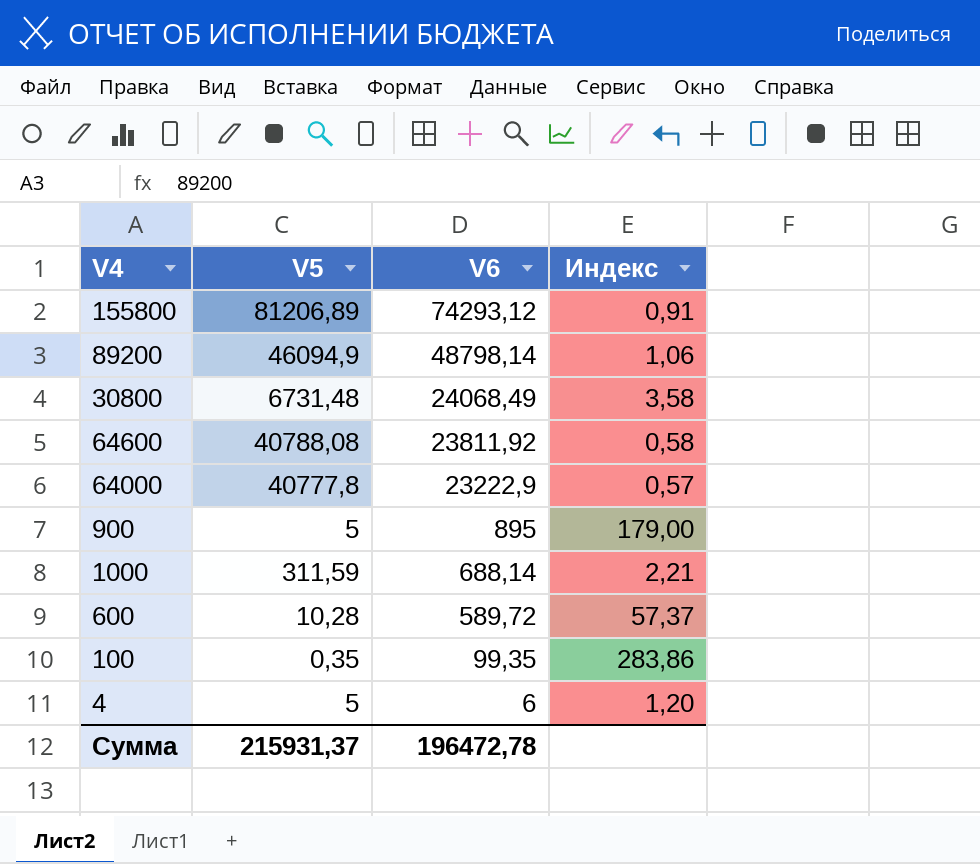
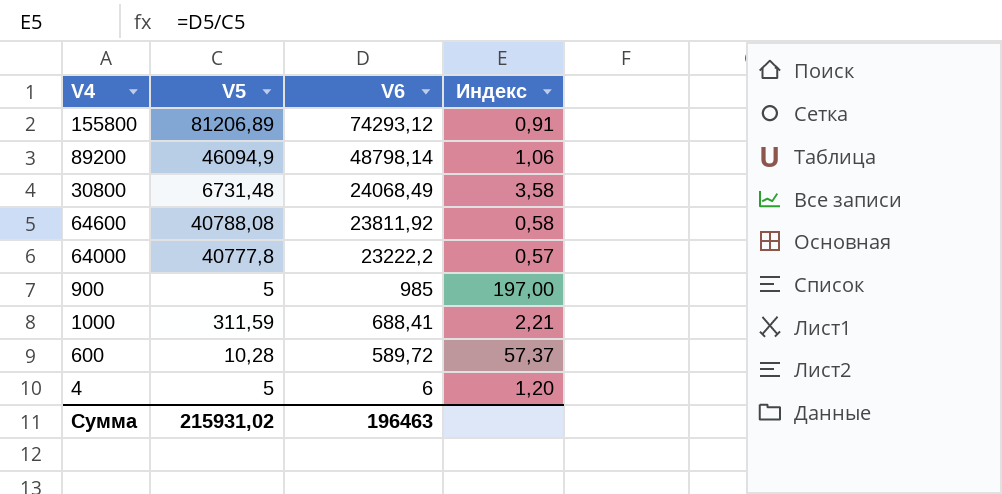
row 100: 0,35 | 99,35 | 283,86 -> none
64000 | V6: 23222,9 -> 23222,2
900 | V6: 895 -> 985
900 | Индекс: 179,00 -> 197,00
1000 | V6: 688,14 -> 688,41
Сумма | V5: 215931,37 -> 215931,02
Сумма | V6: 196472,78 -> 196463

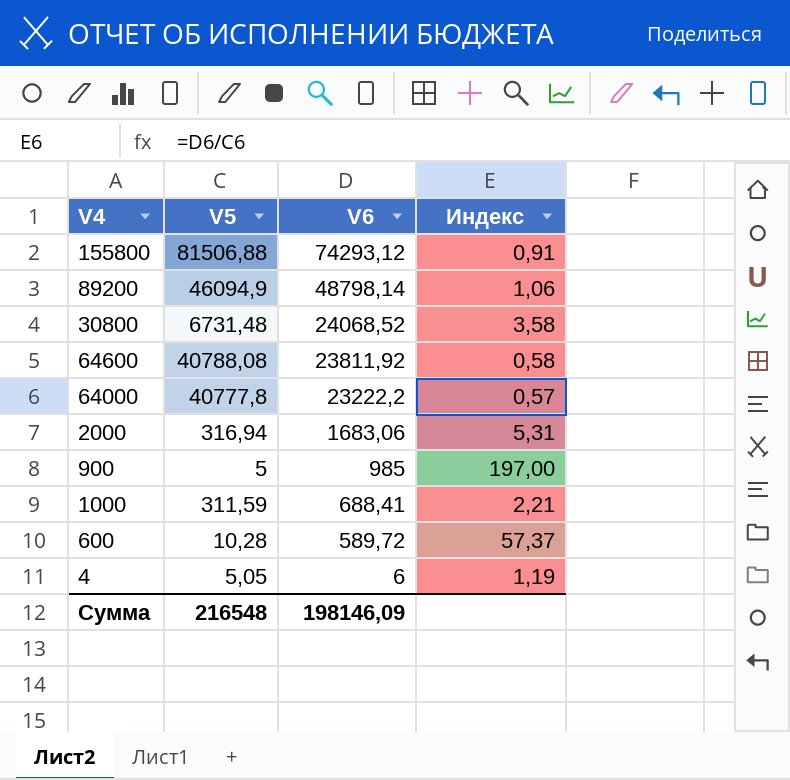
155800 | V5: 81206,89 -> 81506,88
30800 | V6: 24068,49 -> 24068,52
row 2000: none -> 316,94 | 1683,06 | 5,31
4 | V5: 5 -> 5,05
4 | Индекс: 1,20 -> 1,19
Сумма | V5: 215931,02 -> 216548
Сумма | V6: 196463 -> 198146,09

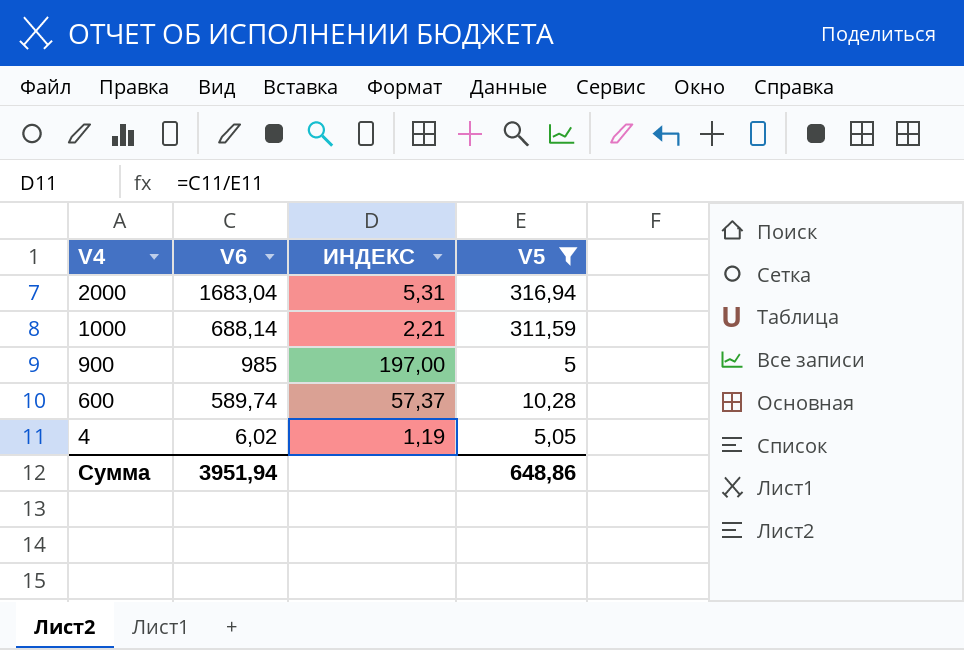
filter: none -> V5 <= 316,94
row order: V6 descending -> V4 descending
column name: Индекс -> ИНДЕКС
column V5 | position: 2 -> 4
2000 | V6: 1683,06 -> 1683,04
1000 | V6: 688,41 -> 688,14
600 | V6: 589,72 -> 589,74
4 | V6: 6 -> 6,02
Сумма | V6: 198146,09 -> 3951,94
Сумма | V5: 216548 -> 648,86

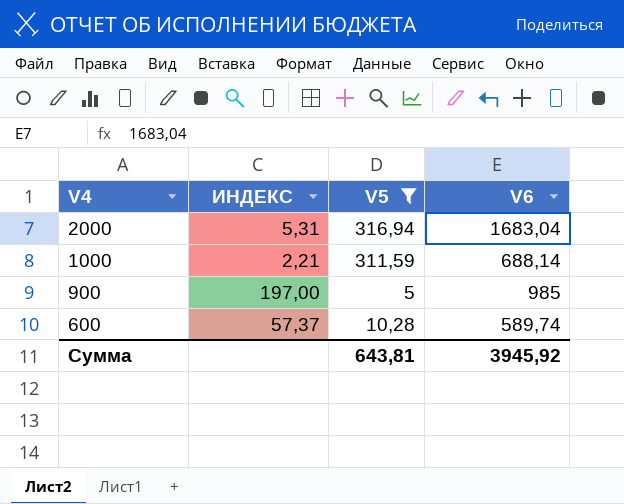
column V6 | position: 2 -> 4
row 4: 6,02 | 1,19 | 5,05 -> none
Сумма | V5: 648,86 -> 643,81
Сумма | V6: 3951,94 -> 3945,92

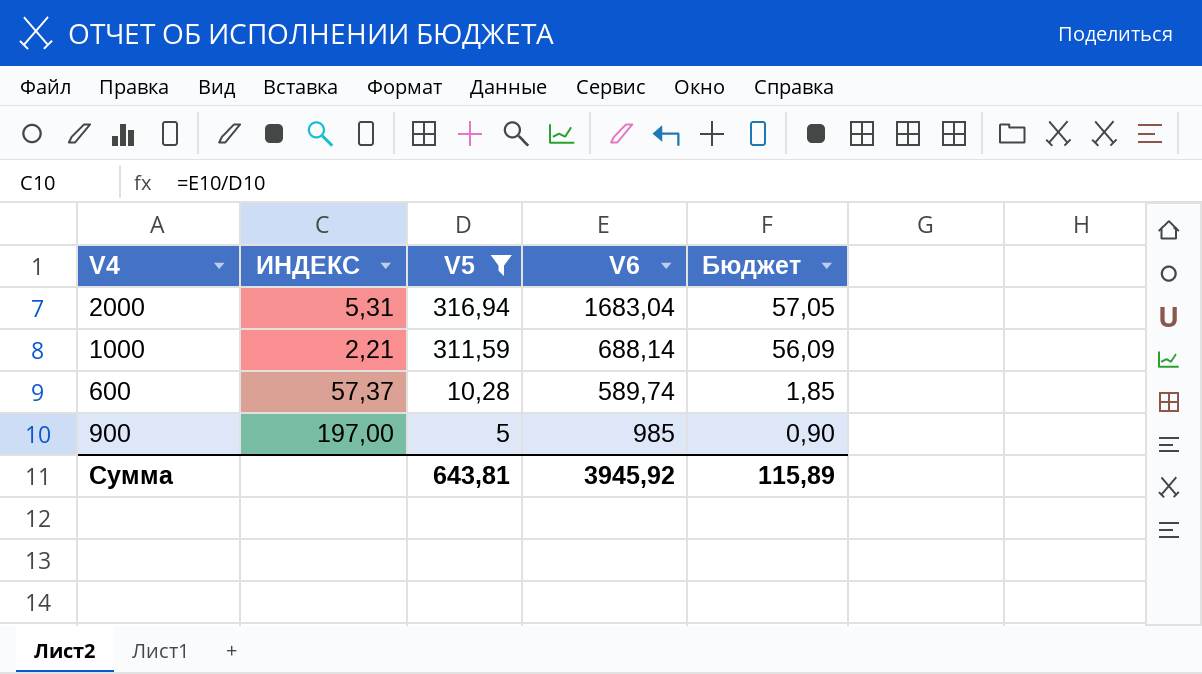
row order: V4 descending -> V5 descending
column Бюджет | formula: none -> [V5] * 0,18

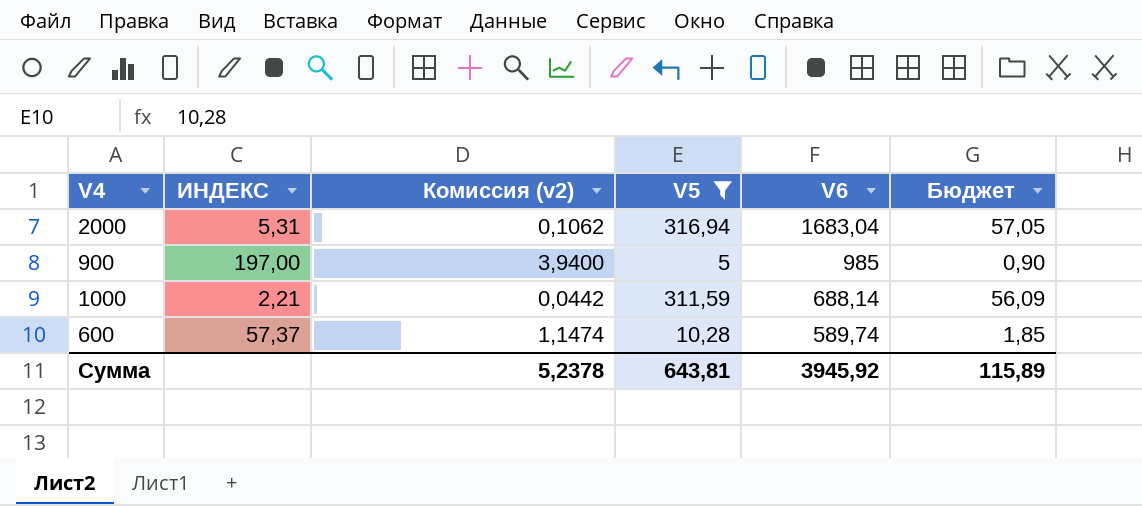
row order: V5 descending -> V6 descending
column Комиссия (v2) | formula: none -> [ИНДЕКС] * 0,02

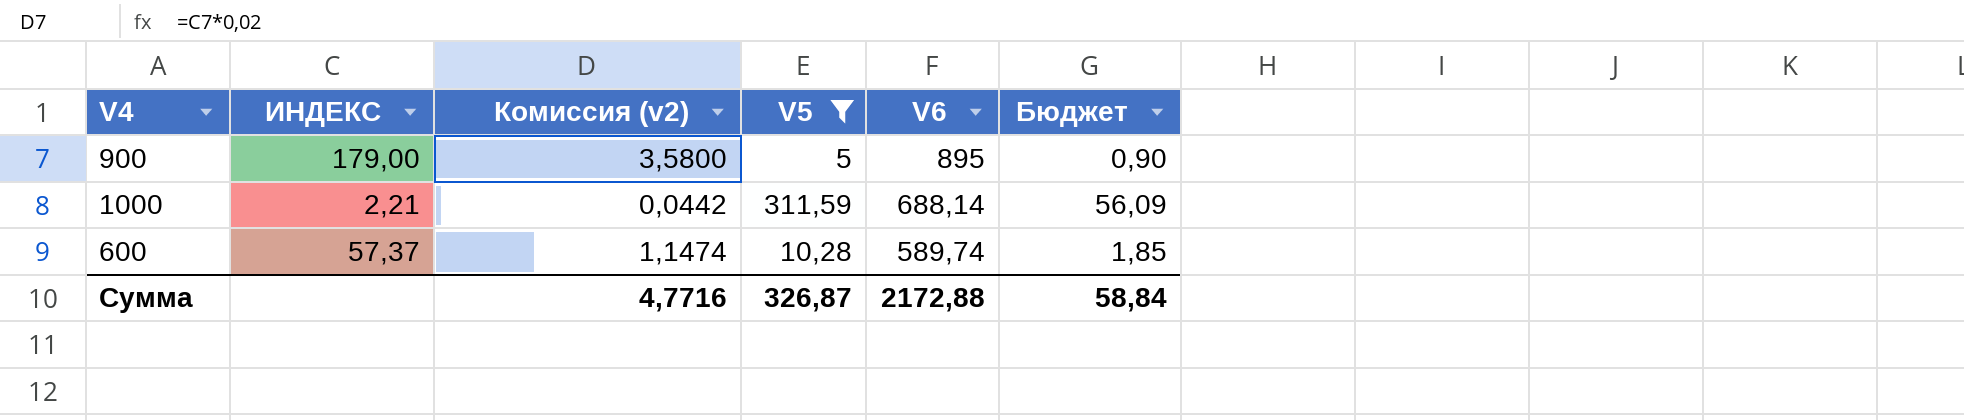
row 2000: 5,31 | 0,1062 | 316,94 | 1683,04 | 57,05 -> none
900 | ИНДЕКС: 197,00 -> 179,00
900 | Комиссия (v2): 3,9400 -> 3,5800
900 | V6: 985 -> 895
Сумма | Комиссия (v2): 5,2378 -> 4,7716
Сумма | V5: 643,81 -> 326,87
Сумма | V6: 3945,92 -> 2172,88
Сумма | Бюджет: 115,89 -> 58,84

